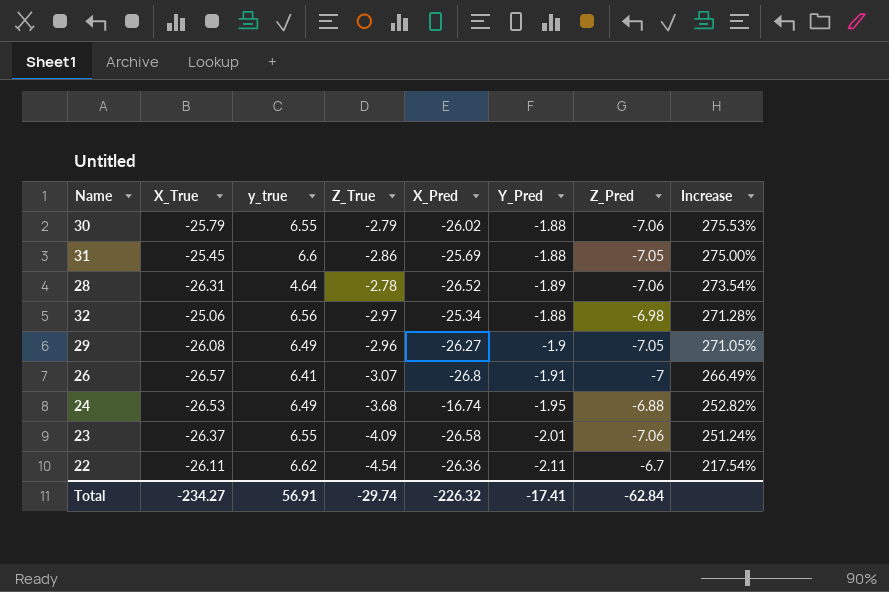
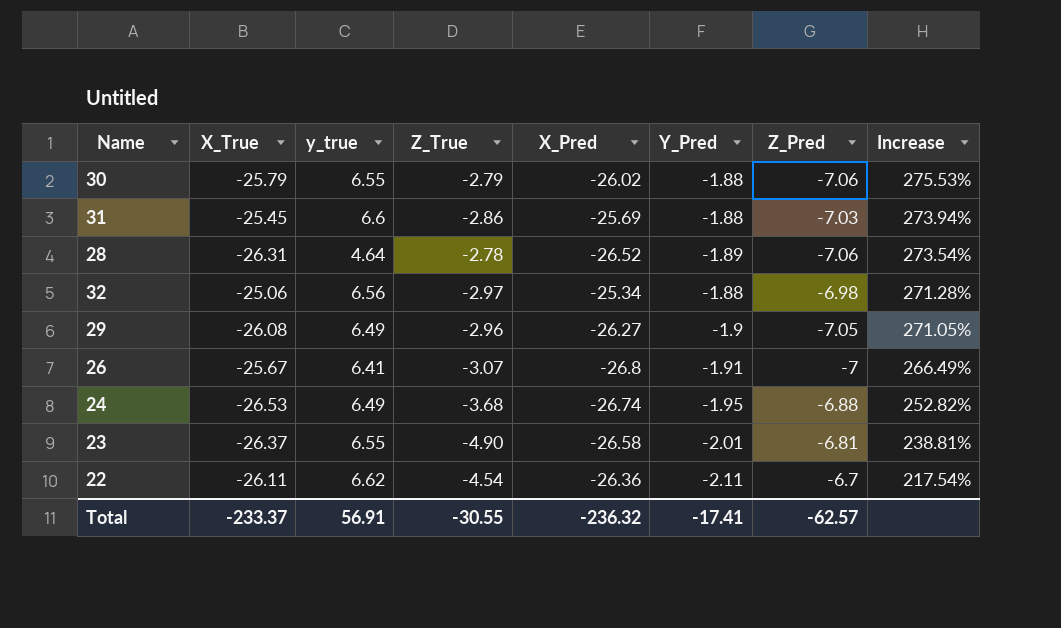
31 | Z_Pred: -7.05 -> -7.03
31 | Increase: 275.00% -> 273.94%
26 | X_True: -26.57 -> -25.67
24 | X_Pred: -16.74 -> -26.74
23 | Z_True: -4.09 -> -4.90
23 | Z_Pred: -7.06 -> -6.81
23 | Increase: 251.24% -> 238.81%
Total | X_True: -234.27 -> -233.37
Total | Z_True: -29.74 -> -30.55
Total | X_Pred: -226.32 -> -236.32
Total | Z_Pred: -62.84 -> -62.57

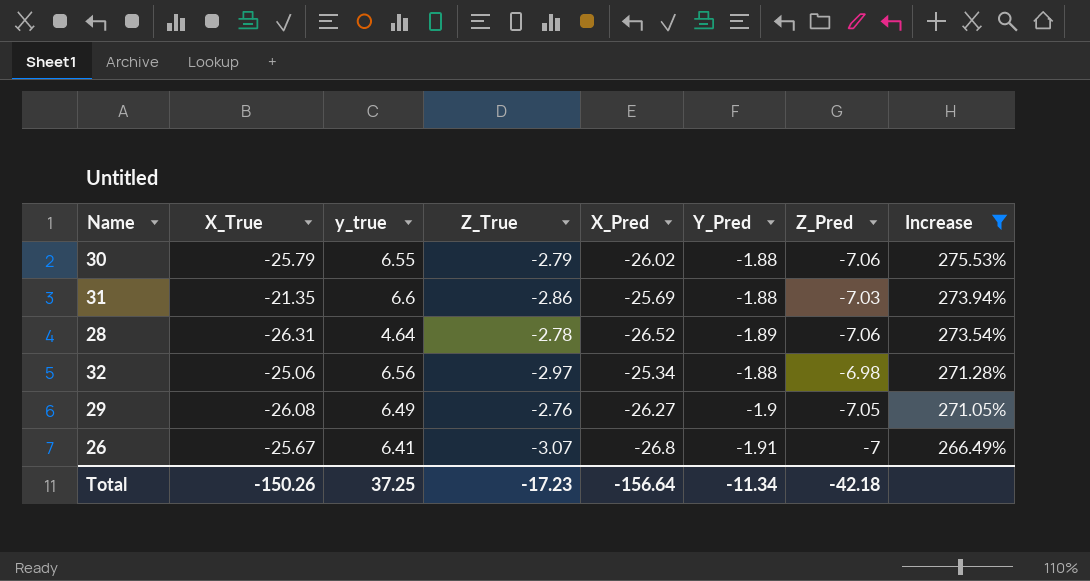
filter: none -> Increase >= 266.49%
31 | X_True: -25.45 -> -21.35
29 | Z_True: -2.96 -> -2.76
Total | X_True: -233.37 -> -150.26
Total | y_true: 56.91 -> 37.25
Total | Z_True: -30.55 -> -17.23
Total | X_Pred: -236.32 -> -156.64
Total | Y_Pred: -17.41 -> -11.34
Total | Z_Pred: -62.57 -> -42.18

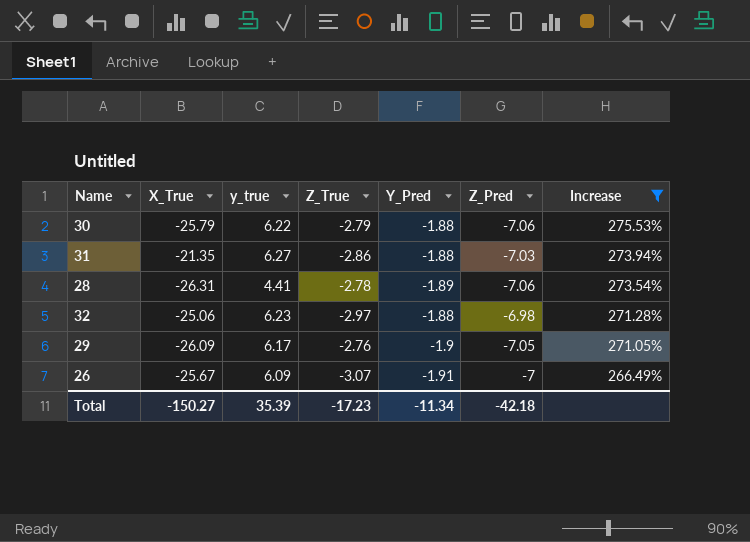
column X_Pred | position: 5 -> none
30 | y_true: 6.55 -> 6.22
31 | y_true: 6.6 -> 6.27
28 | y_true: 4.64 -> 4.41
32 | y_true: 6.56 -> 6.23
29 | X_True: -26.08 -> -26.09
29 | y_true: 6.49 -> 6.17
26 | y_true: 6.41 -> 6.09
Total | X_True: -150.26 -> -150.27
Total | y_true: 37.25 -> 35.39

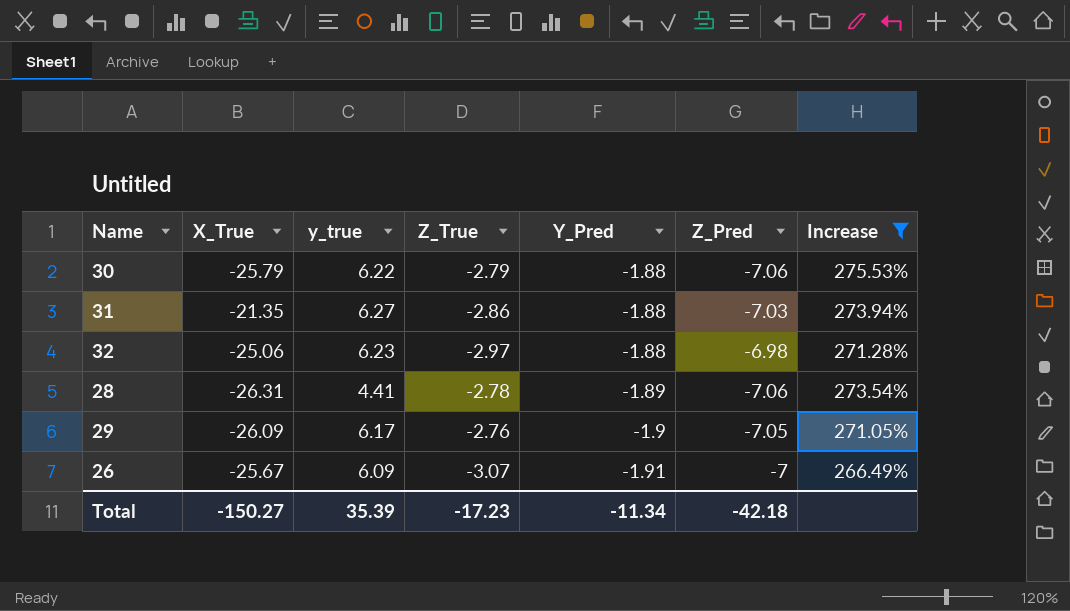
row order: Increase descending -> Y_Pred descending

